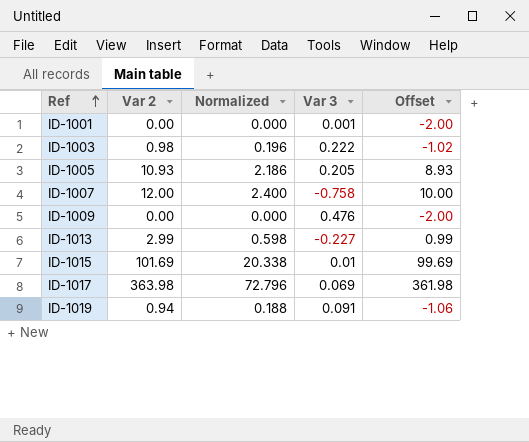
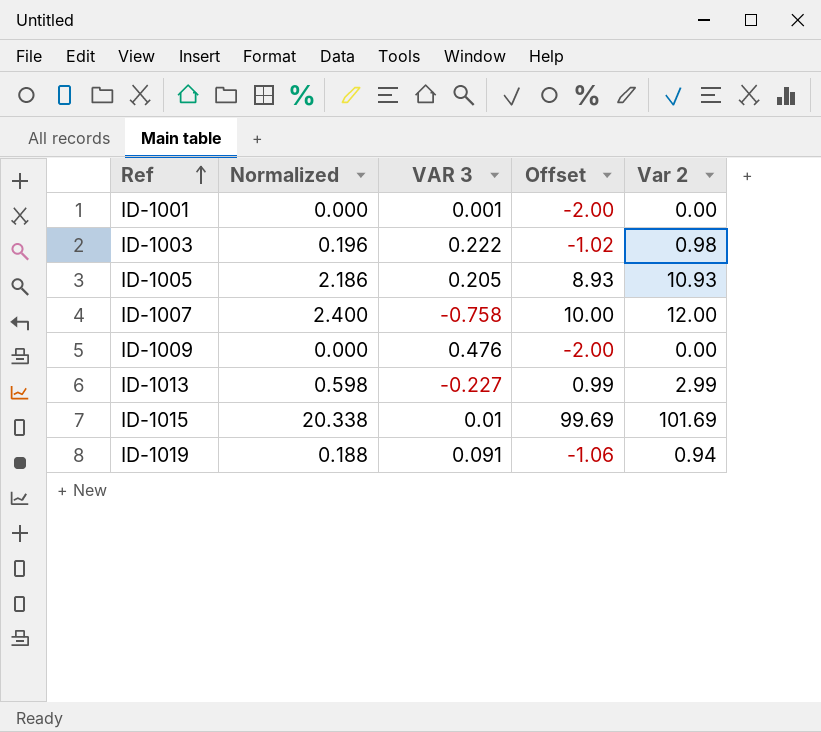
column name: Var 3 -> VAR 3
column Var 2 | position: 2 -> 5
row ID-1017: 363.98 | 72.796 | 0.069 | 361.98 -> none

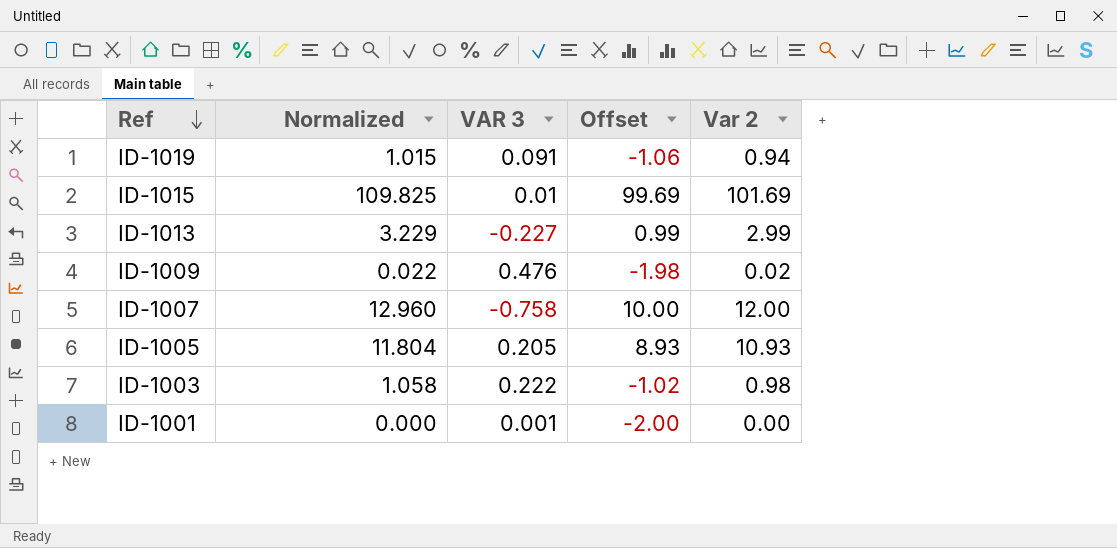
row order: Ref ascending -> Ref descending
column Normalized | formula: [Var 2] * 0.2 -> [Var 2] * 1.08
ID-1009 | Offset: -2.00 -> -1.98
ID-1009 | Var 2: 0.00 -> 0.02

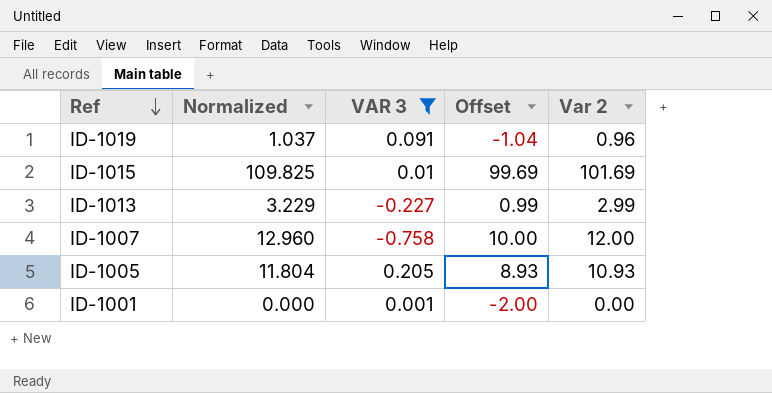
filter: none -> VAR 3 <= 0.205
ID-1019 | Normalized: 1.015 -> 1.037
ID-1019 | Offset: -1.06 -> -1.04
ID-1019 | Var 2: 0.94 -> 0.96

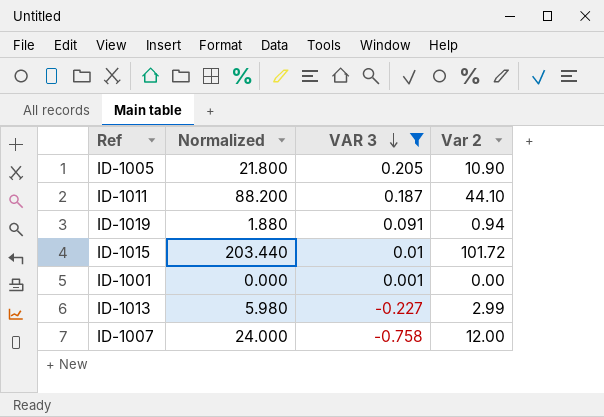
row order: Ref descending -> VAR 3 descending
column Offset | formula: [Var 2] - 2 -> none
column Normalized | formula: [Var 2] * 1.08 -> [Var 2] * 2
ID-1005 | Var 2: 10.93 -> 10.90
row ID-1011: none -> 88.200 | 0.187 | 44.10
ID-1019 | Var 2: 0.96 -> 0.94
ID-1015 | Var 2: 101.69 -> 101.72

